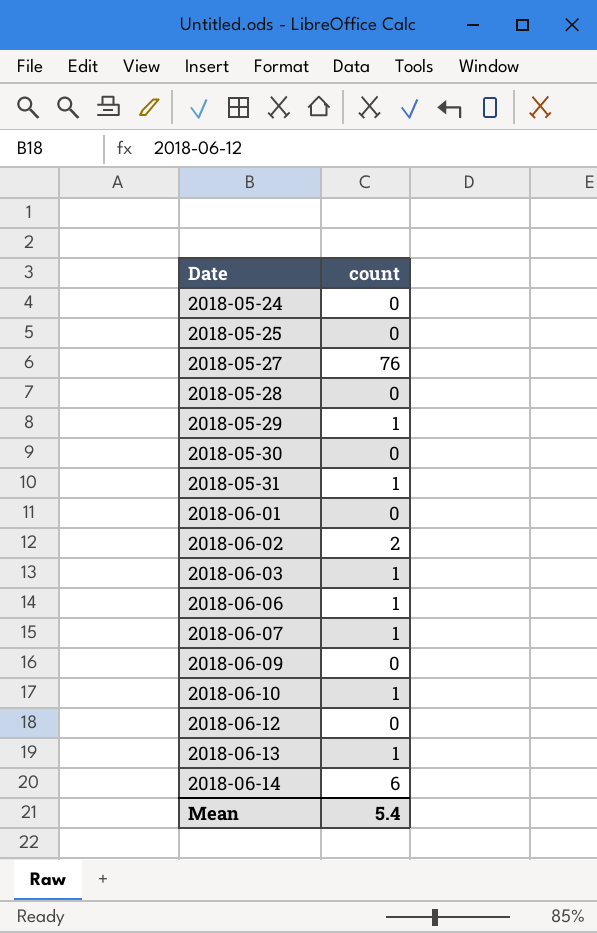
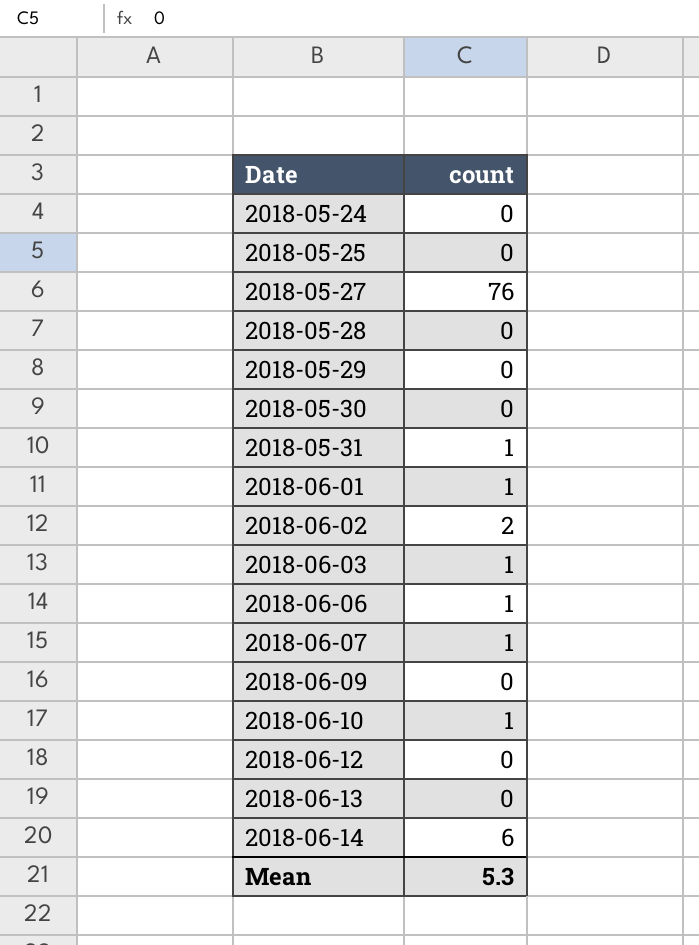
2018-05-29 | count: 1 -> 0
2018-06-01 | count: 0 -> 1
2018-06-13 | count: 1 -> 0
Mean | count: 5.4 -> 5.3

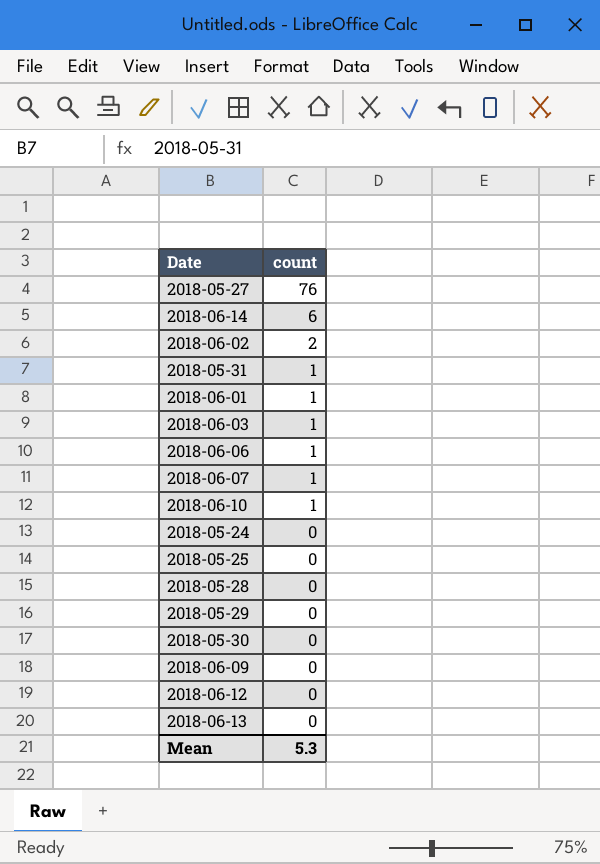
row order: Date ascending -> count descending

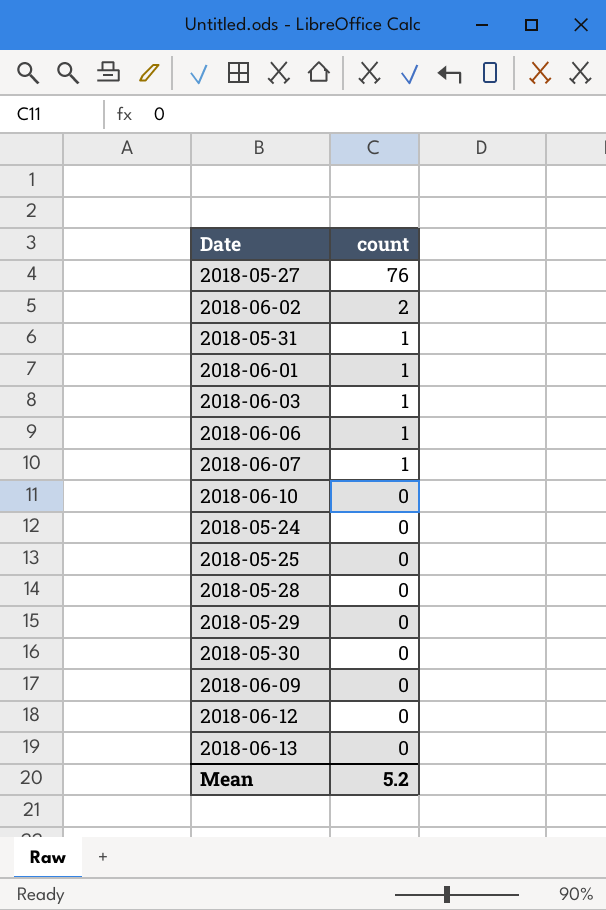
row 2018-06-14: 6 -> none
2018-06-10 | count: 1 -> 0
Mean | count: 5.3 -> 5.2

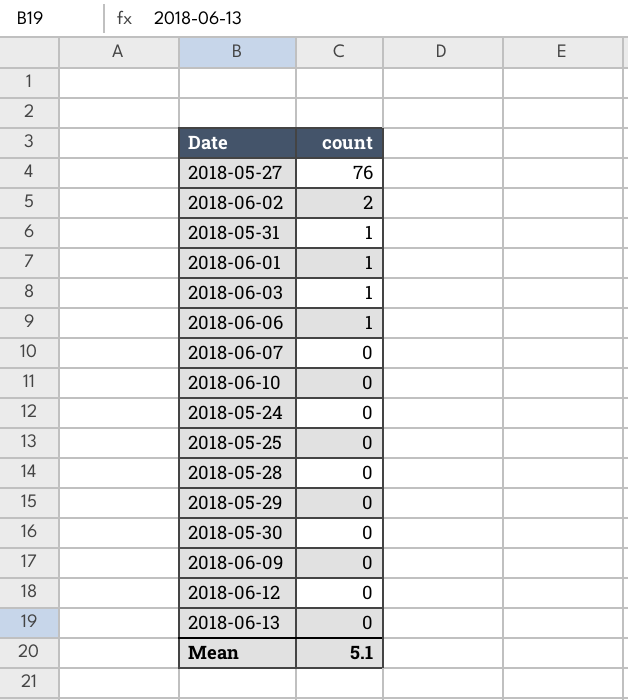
2018-06-07 | count: 1 -> 0
Mean | count: 5.2 -> 5.1

